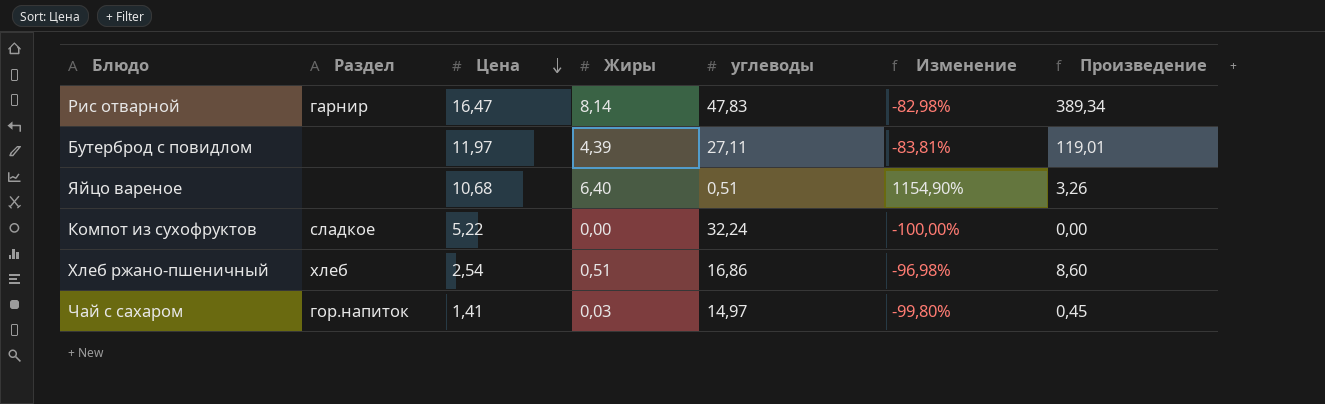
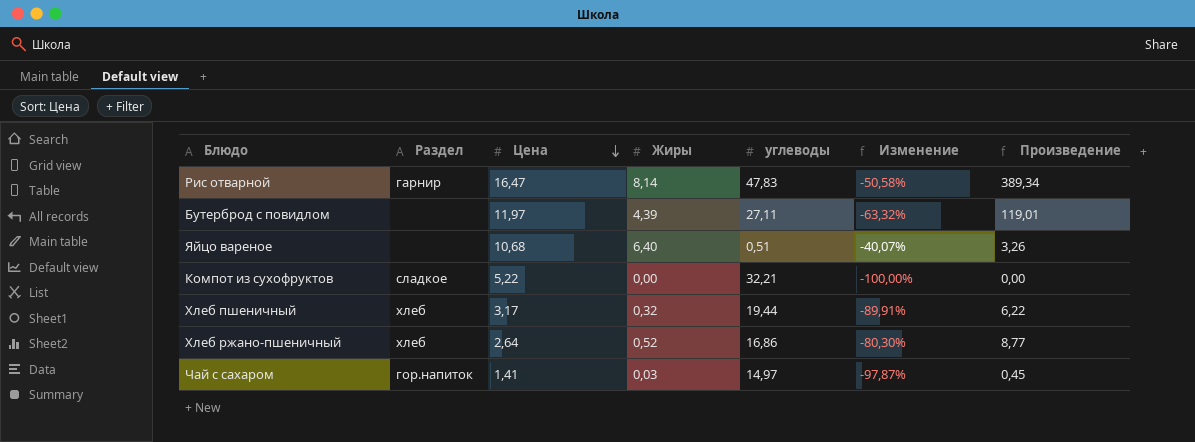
column Изменение | formula: ([Жиры] - [углеводы]) / [углеводы] -> ([Жиры] - [Цена]) / [Цена]
Компот из сухофруктов | углеводы: 32,24 -> 32,21
row Хлеб пшеничный: none -> хлеб | 3,17 | 0,32 | 19,44 | -89,91% | 6,22
Хлеб ржано-пшеничный | Цена: 2,54 -> 2,64
Хлеб ржано-пшеничный | Жиры: 0,51 -> 0,52
Хлеб ржано-пшеничный | Произведение: 8,60 -> 8,77

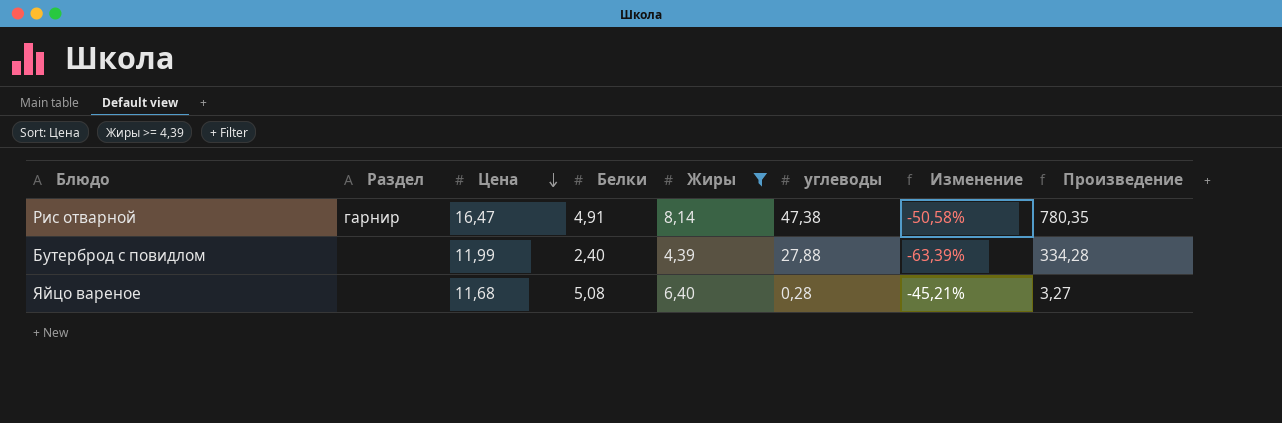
filter: none -> Жиры >= 4,39
column Белки | position: none -> 4
column Произведение | formula: [Жиры] * [углеводы] -> [Цена] * [углеводы]
Рис отварной | углеводы: 47,83 -> 47,38
Бутерброд с повидлом | Цена: 11,97 -> 11,99
Бутерброд с повидлом | углеводы: 27,11 -> 27,88
Бутерброд с повидлом | Изменение: -63,32% -> -63,39%
Яйцо вареное | Цена: 10,68 -> 11,68
Яйцо вареное | углеводы: 0,51 -> 0,28
Яйцо вареное | Изменение: -40,07% -> -45,21%

